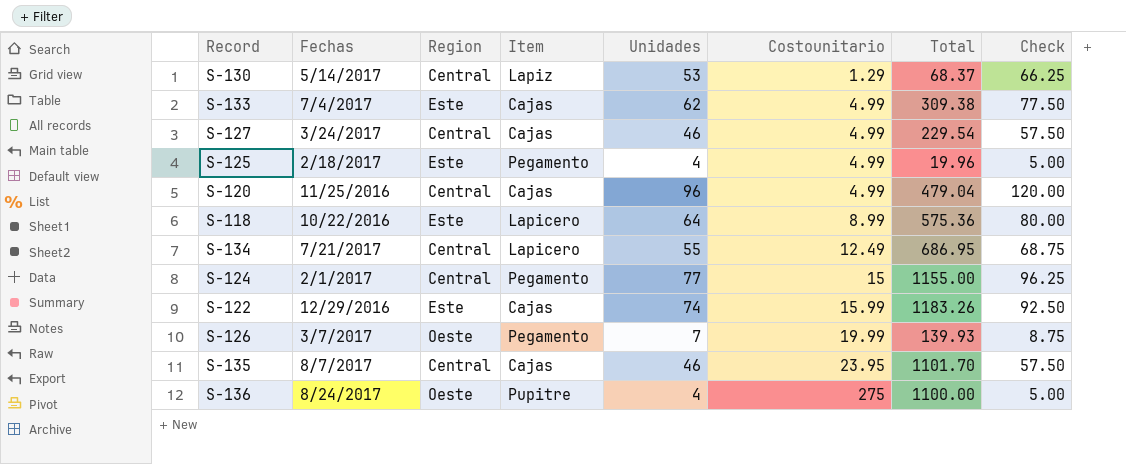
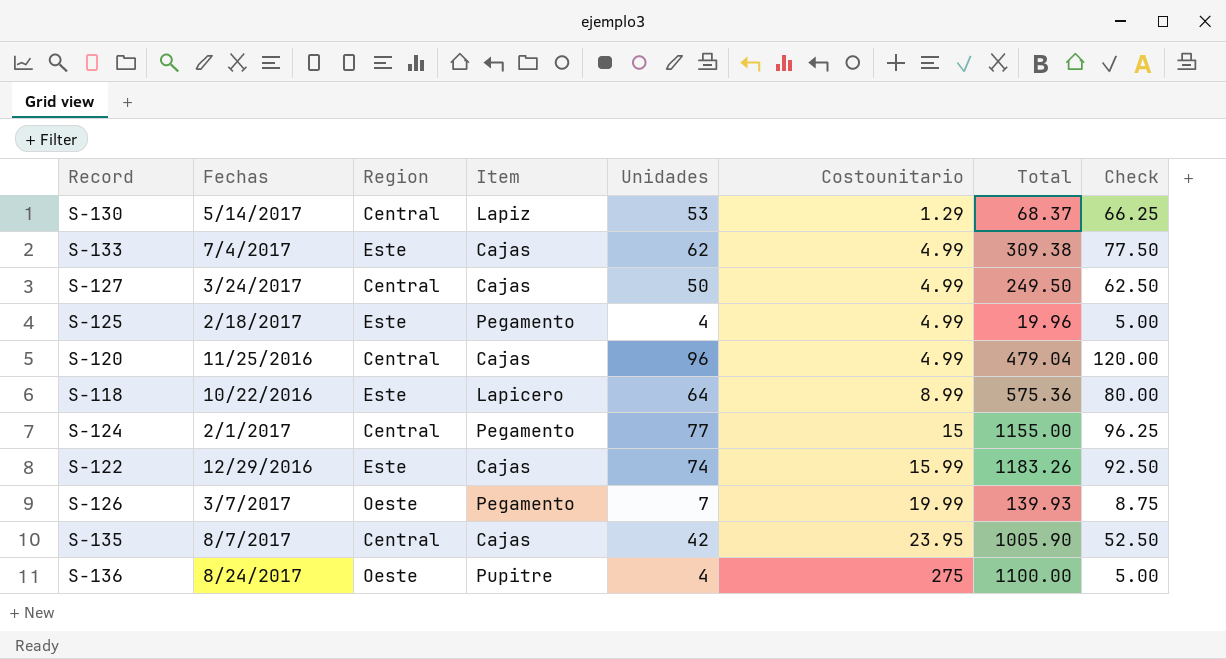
row S-134: 7/21/2017 | Central | Lapicero | 55 | 12.49 | 686.95 | 68.75 -> none
S-127 | Unidades: 46 -> 50
S-127 | Total: 229.54 -> 249.50
S-127 | Check: 57.50 -> 62.50
S-135 | Unidades: 46 -> 42
S-135 | Total: 1101.70 -> 1005.90
S-135 | Check: 57.50 -> 52.50

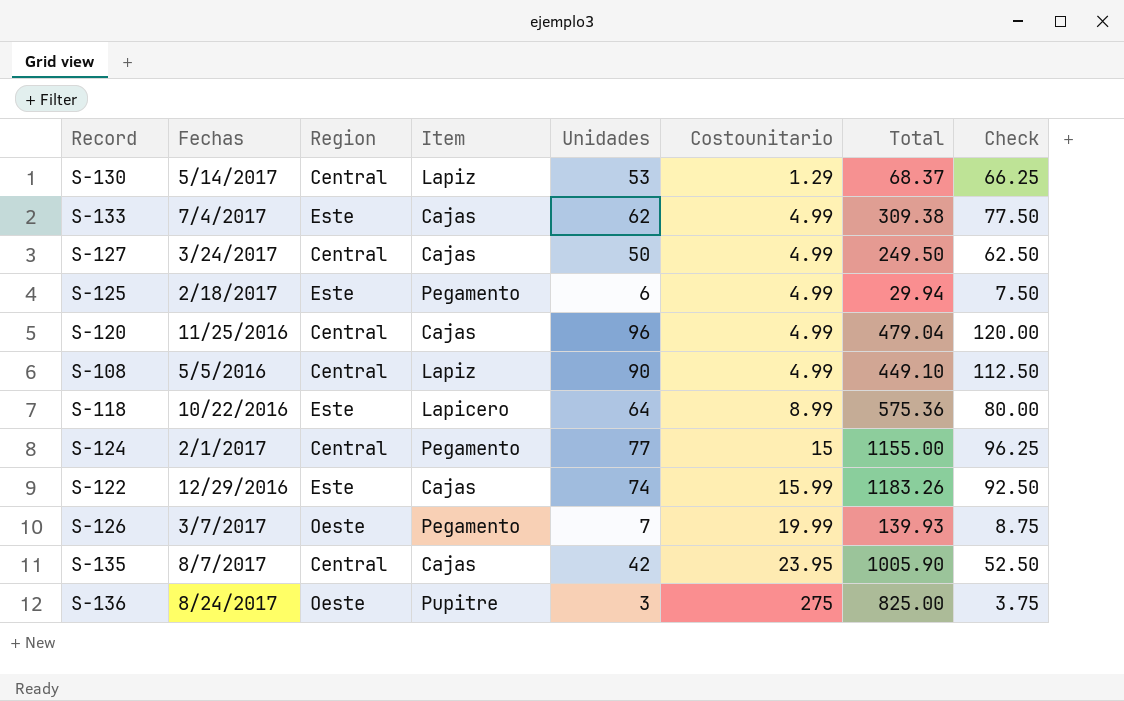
S-125 | Unidades: 4 -> 6
S-125 | Total: 19.96 -> 29.94
S-125 | Check: 5.00 -> 7.50
row S-108: none -> 5/5/2016 | Central | Lapiz | 90 | 4.99 | 449.10 | 112.50
S-136 | Unidades: 4 -> 3
S-136 | Total: 1100.00 -> 825.00
S-136 | Check: 5.00 -> 3.75

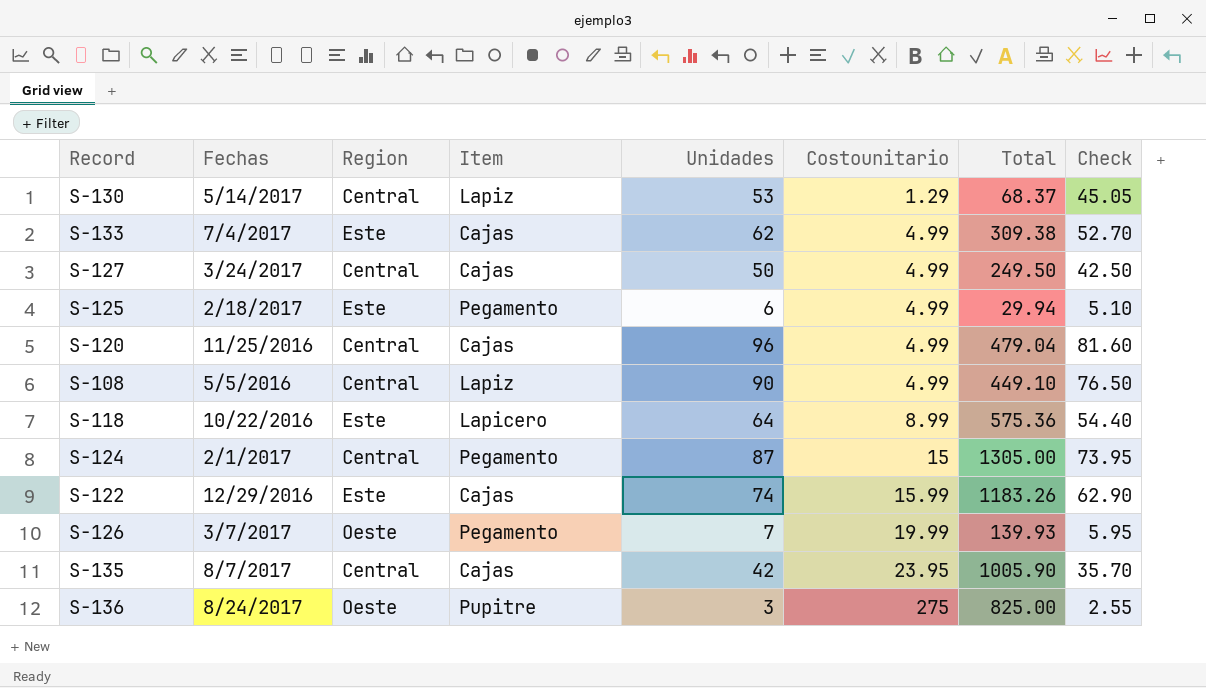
column Check | formula: [Unidades] * 1.25 -> [Unidades] * 0.85
S-124 | Unidades: 77 -> 87
S-124 | Total: 1155.00 -> 1305.00

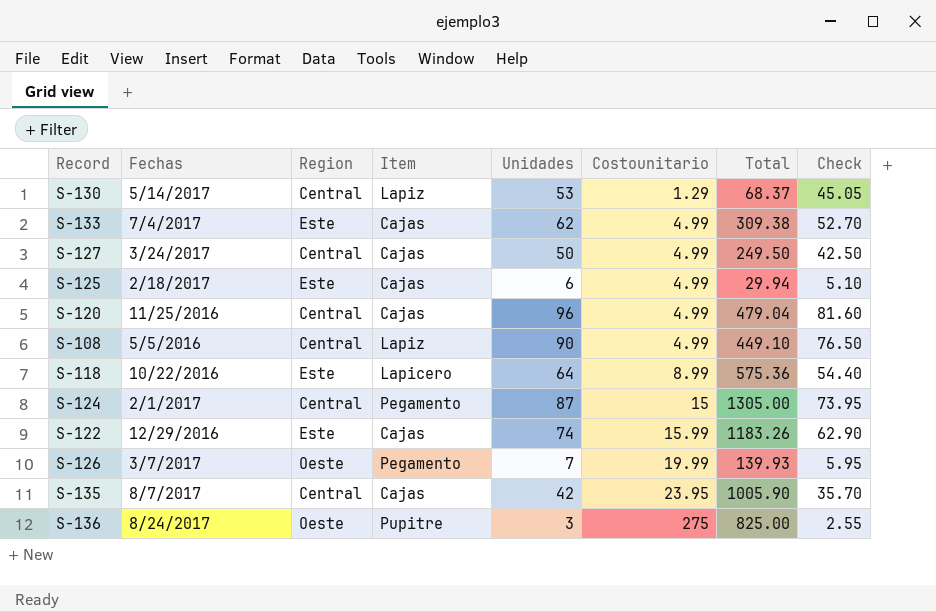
S-125 | Item: Pegamento -> Cajas

